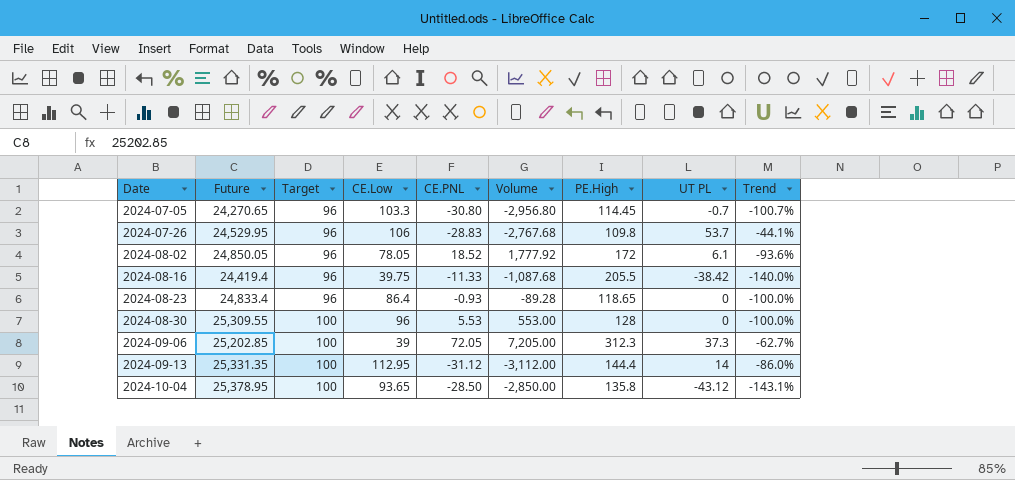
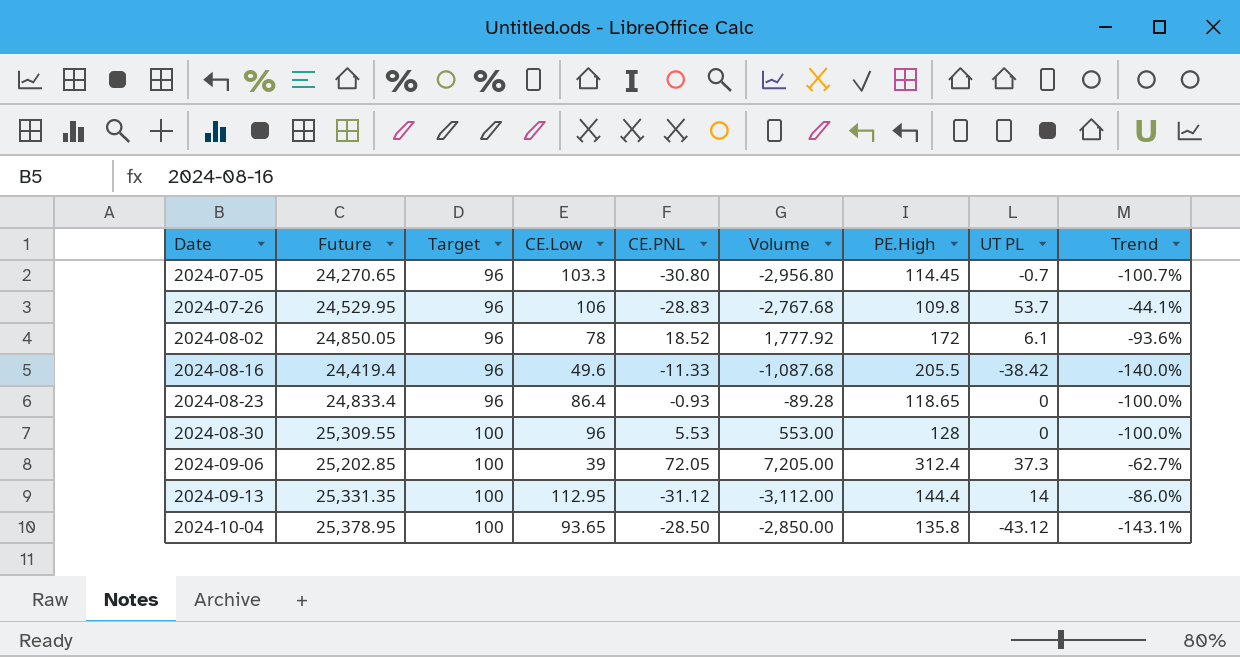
2024-08-02 | CE.Low: 78.05 -> 78
2024-08-16 | CE.Low: 39.75 -> 49.6
2024-09-06 | PE.High: 312.3 -> 312.4

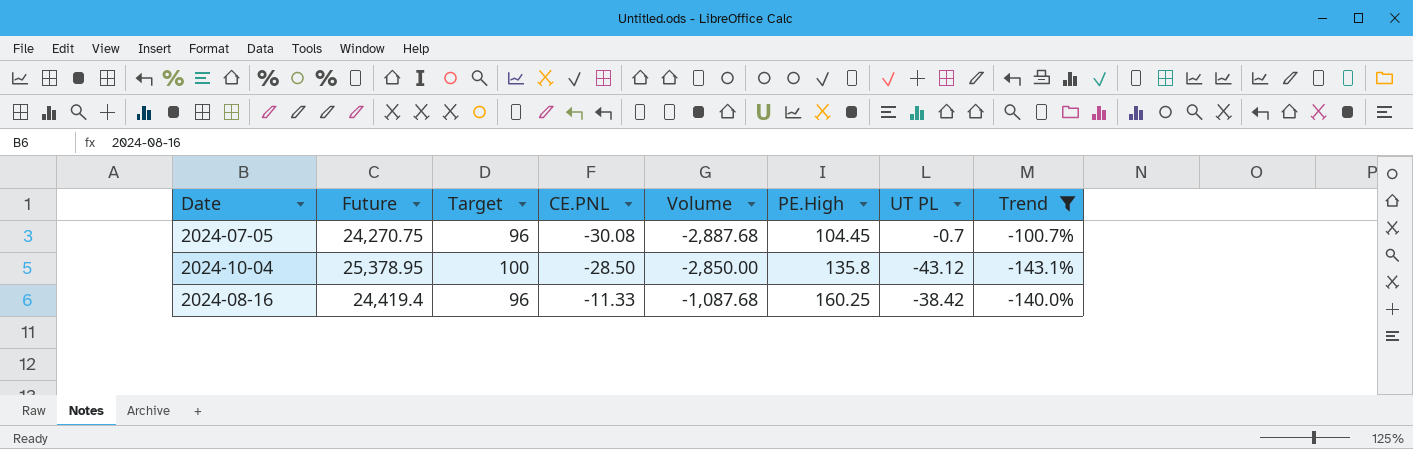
filter: none -> Trend <= -100.7%
row order: Date ascending -> CE.PNL ascending
column CE.Low | position: 4 -> none
2024-07-05 | Future: 24,270.65 -> 24,270.75
2024-07-05 | CE.PNL: -30.80 -> -30.08
2024-07-05 | Volume: -2,956.80 -> -2,887.68
2024-07-05 | PE.High: 114.45 -> 104.45
2024-08-16 | PE.High: 205.5 -> 160.25

